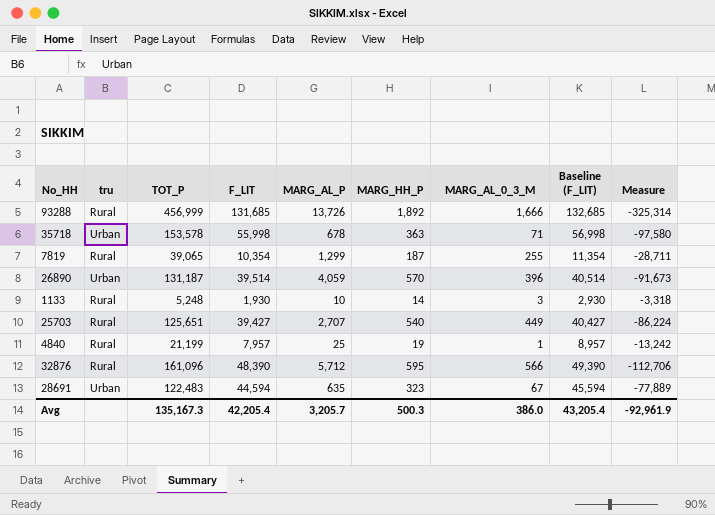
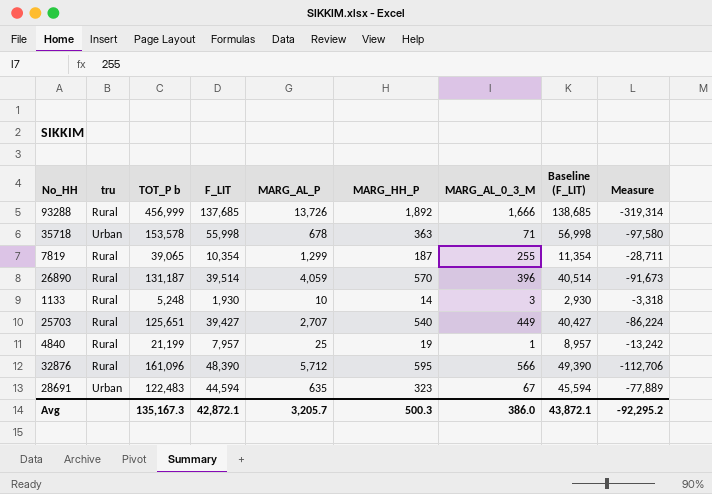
column name: TOT_P -> TOT_P b
93288 | F_LIT: 131,685 -> 137,685
93288 | Baseline (F_LIT): 132,685 -> 138,685
93288 | Measure: -325,314 -> -319,314
26890 | tru: Urban -> Rural
Avg | F_LIT: 42,205.4 -> 42,872.1
Avg | Baseline (F_LIT): 43,205.4 -> 43,872.1
Avg | Measure: -92,961.9 -> -92,295.2

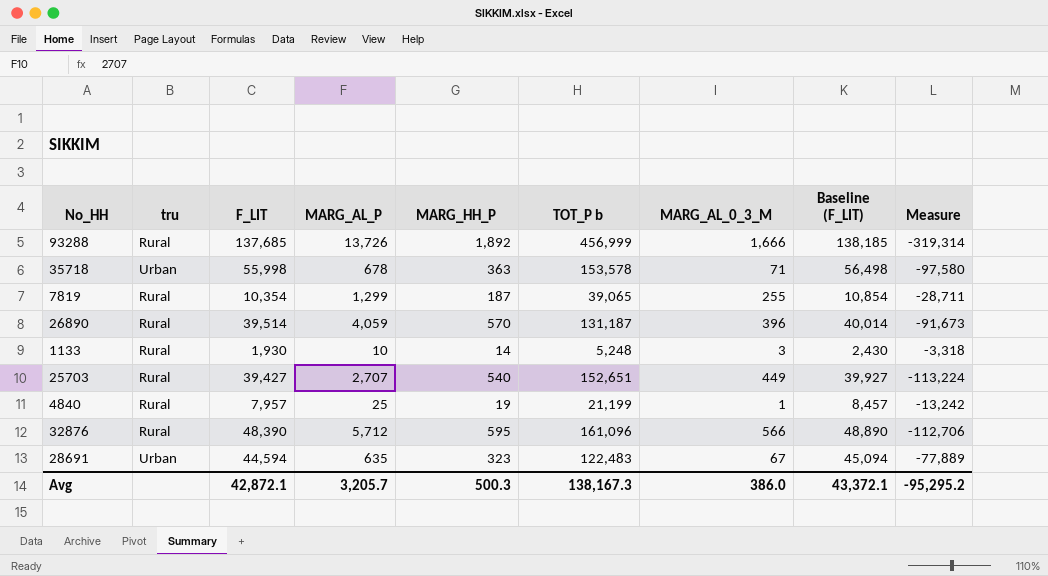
column TOT_P b | position: 3 -> 6
column Baseline (F_LIT) | formula: [F_LIT] + 1000 -> [F_LIT] + 500
25703 | TOT_P b: 125,651 -> 152,651
25703 | Measure: -86,224 -> -113,224
Avg | TOT_P b: 135,167.3 -> 138,167.3
Avg | Baseline (F_LIT): 43,872.1 -> 43,372.1
Avg | Measure: -92,295.2 -> -95,295.2

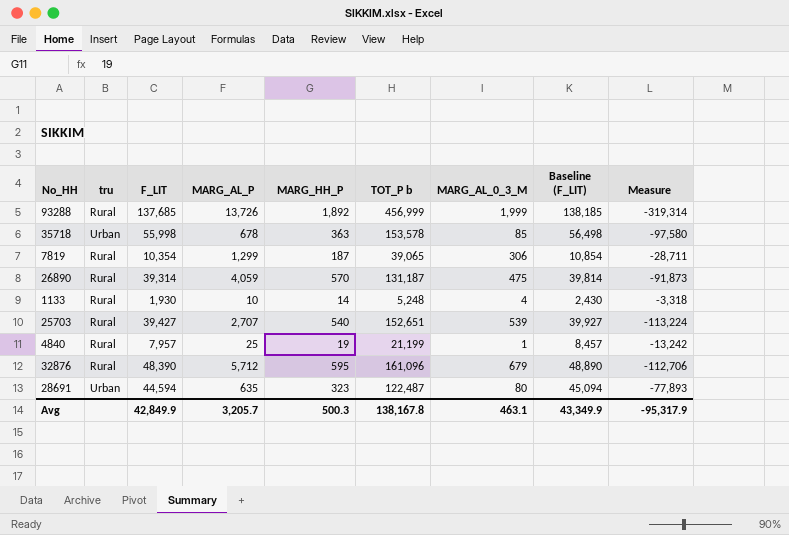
93288 | MARG_AL_0_3_M: 1,666 -> 1,999
35718 | MARG_AL_0_3_M: 71 -> 85
7819 | MARG_AL_0_3_M: 255 -> 306
26890 | F_LIT: 39,514 -> 39,314
26890 | MARG_AL_0_3_M: 396 -> 475
26890 | Baseline (F_LIT): 40,014 -> 39,814
26890 | Measure: -91,673 -> -91,873
1133 | MARG_AL_0_3_M: 3 -> 4
25703 | MARG_AL_0_3_M: 449 -> 539
32876 | MARG_AL_0_3_M: 566 -> 679
28691 | TOT_P b: 122,483 -> 122,487
28691 | MARG_AL_0_3_M: 67 -> 80
28691 | Measure: -77,889 -> -77,893
Avg | F_LIT: 42,872.1 -> 42,849.9
Avg | TOT_P b: 138,167.3 -> 138,167.8
Avg | MARG_AL_0_3_M: 386.0 -> 463.1
Avg | Baseline (F_LIT): 43,372.1 -> 43,349.9
Avg | Measure: -95,295.2 -> -95,317.9

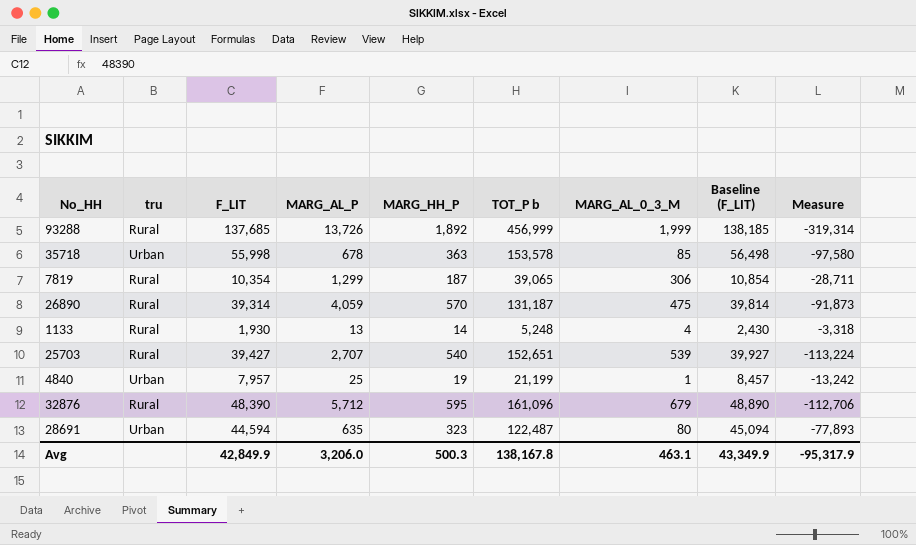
1133 | MARG_AL_P: 10 -> 13
4840 | tru: Rural -> Urban
Avg | MARG_AL_P: 3,205.7 -> 3,206.0

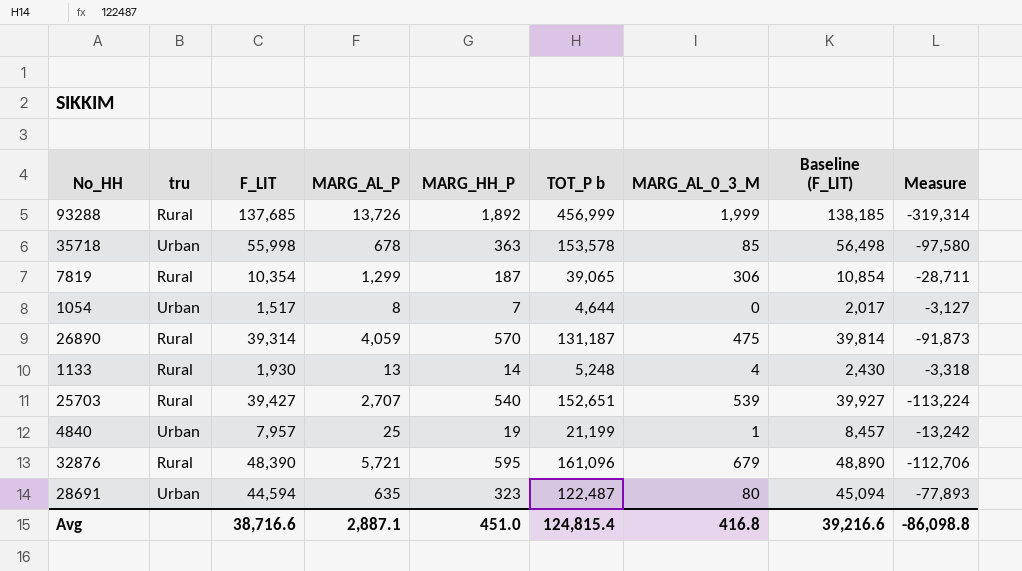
row 1054: none -> Urban | 1,517 | 8 | 7 | 4,644 | 0 | 2,017 | -3,127
32876 | MARG_AL_P: 5,712 -> 5,721
Avg | F_LIT: 42,849.9 -> 38,716.6
Avg | MARG_AL_P: 3,206.0 -> 2,887.1
Avg | MARG_HH_P: 500.3 -> 451.0
Avg | TOT_P b: 138,167.8 -> 124,815.4
Avg | MARG_AL_0_3_M: 463.1 -> 416.8
Avg | Baseline (F_LIT): 43,349.9 -> 39,216.6
Avg | Measure: -95,317.9 -> -86,098.8

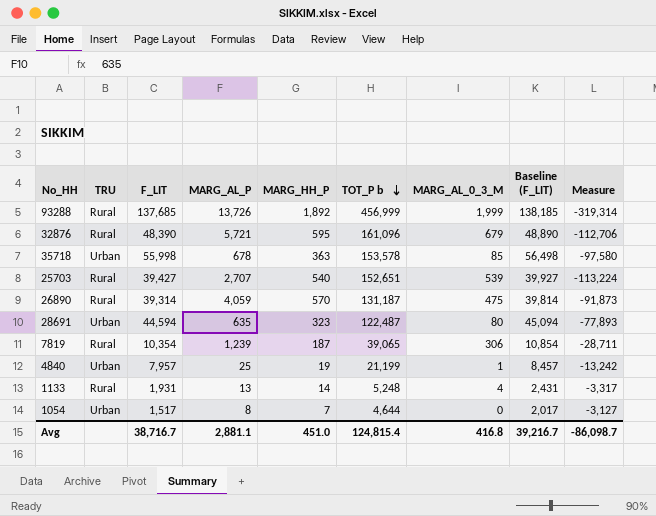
row order: none -> TOT_P b descending
column name: tru -> TRU
7819 | MARG_AL_P: 1,299 -> 1,239
1133 | F_LIT: 1,930 -> 1,931
1133 | Baseline (F_LIT): 2,430 -> 2,431
1133 | Measure: -3,318 -> -3,317
Avg | F_LIT: 38,716.6 -> 38,716.7
Avg | MARG_AL_P: 2,887.1 -> 2,881.1
Avg | Baseline (F_LIT): 39,216.6 -> 39,216.7
Avg | Measure: -86,098.8 -> -86,098.7

